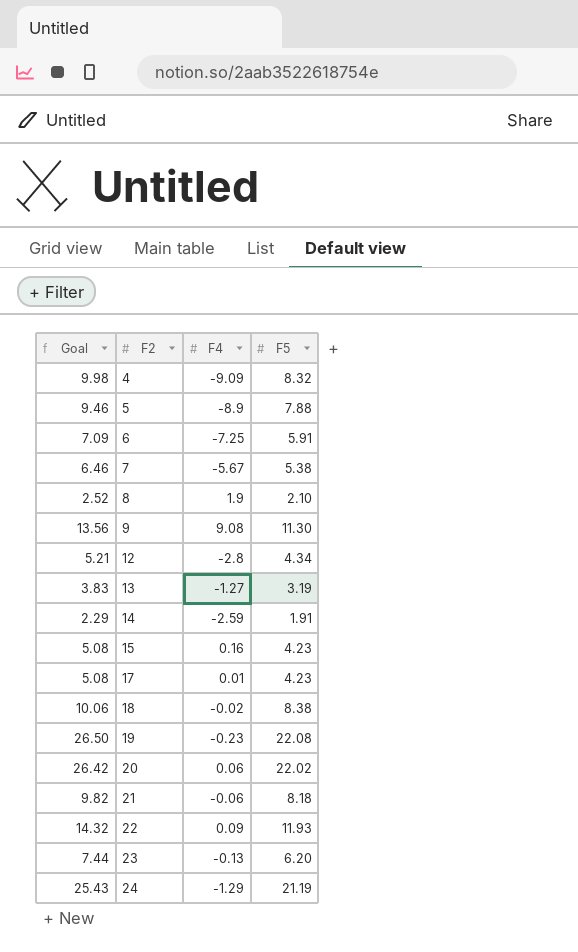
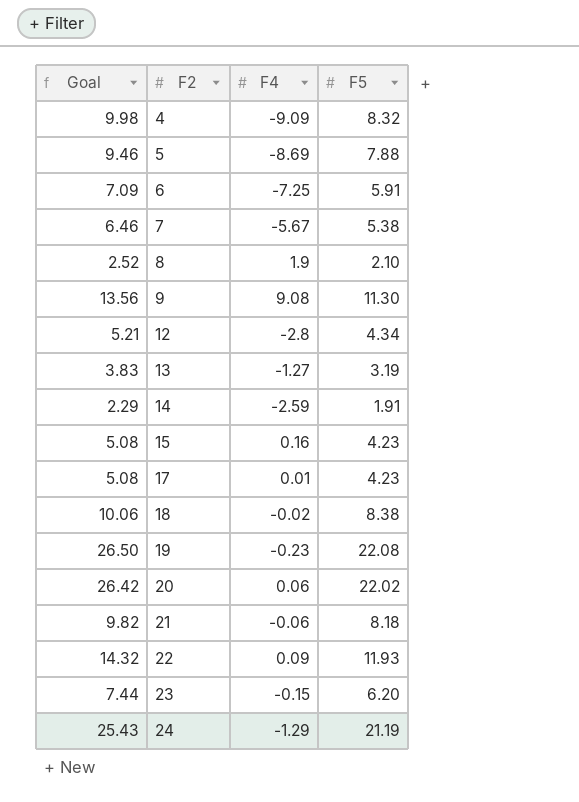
5 | F4: -8.9 -> -8.69
23 | F4: -0.13 -> -0.15

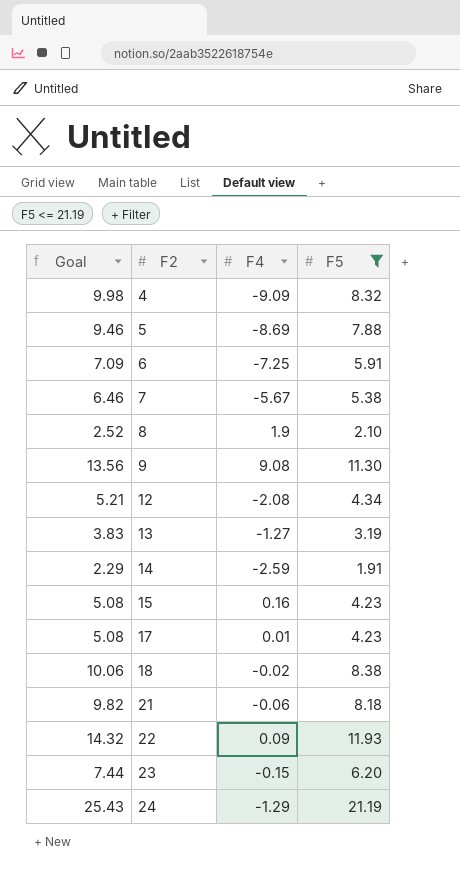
filter: none -> F5 <= 21.19
12 | F4: -2.8 -> -2.08

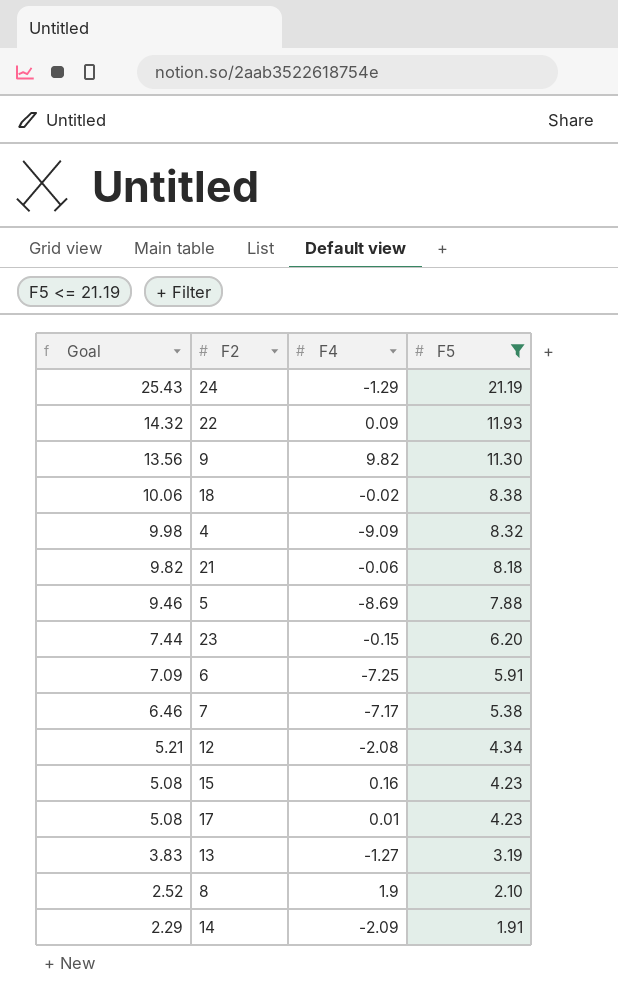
row order: F2 ascending -> Goal descending
9 | F4: 9.08 -> 9.82
7 | F4: -5.67 -> -7.17
14 | F4: -2.59 -> -2.09

